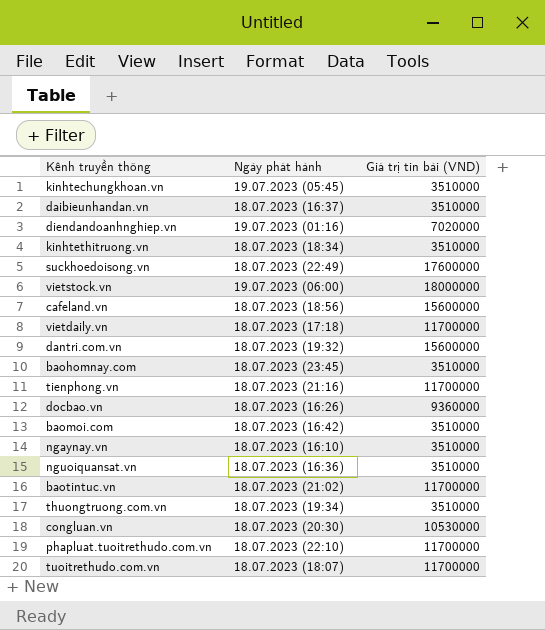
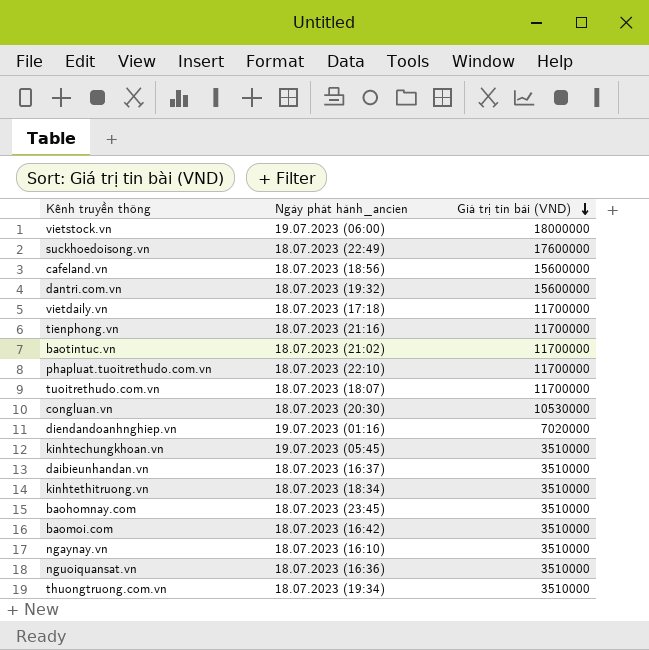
row order: none -> Giá trị tin bài (VND) descending
column name: Ngày phát hành -> Ngày phát hành_ancien
row docbao.vn: 18.07.2023 (16:26) | 9360000 -> none

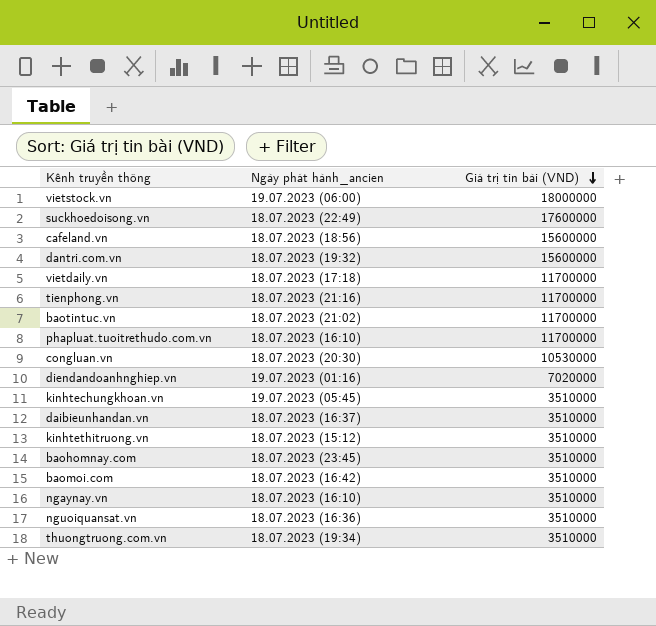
row tuoitrethudo.com.vn: 18.07.2023 (18:07) | 11700000 -> none
phapluat.tuoitrethudo.com.vn | Ngày phát hành_ancien: 18.07.2023 (22:10) -> 18.07.2023 (16:10)
kinhtethitruong.vn | Ngày phát hành_ancien: 18.07.2023 (18:34) -> 18.07.2023 (15:12)

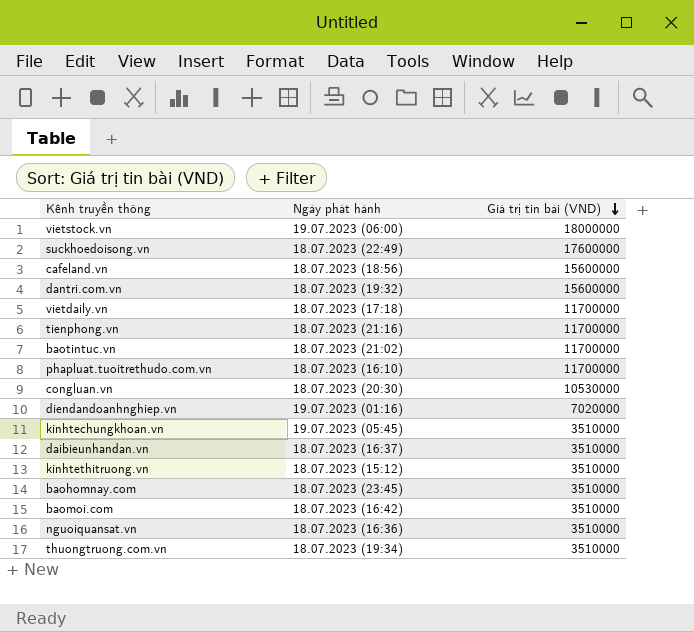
column name: Ngày phát hành_ancien -> Ngày phát hành
row ngaynay.vn: 18.07.2023 (16:10) | 3510000 -> none

